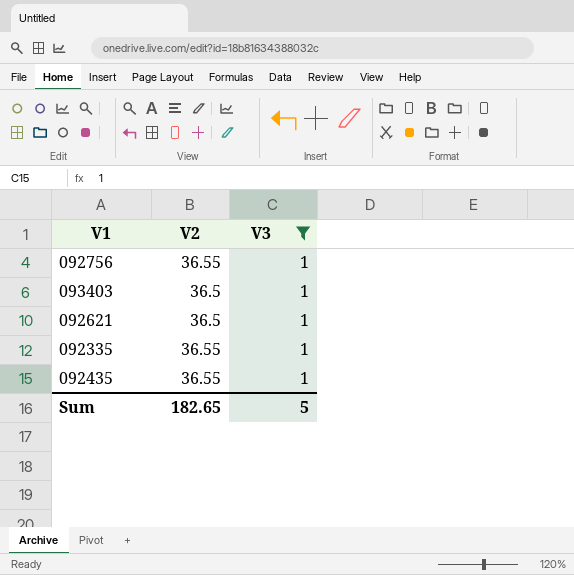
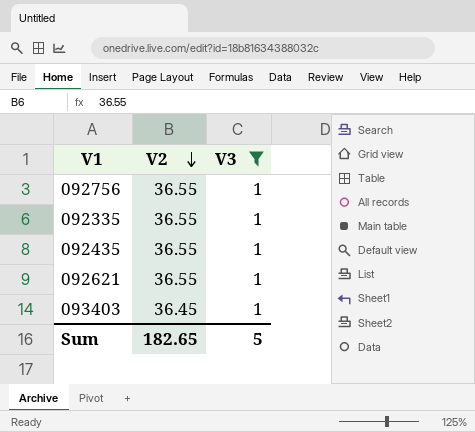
row order: none -> V2 descending
092621 | V2: 36.5 -> 36.55
093403 | V2: 36.5 -> 36.45

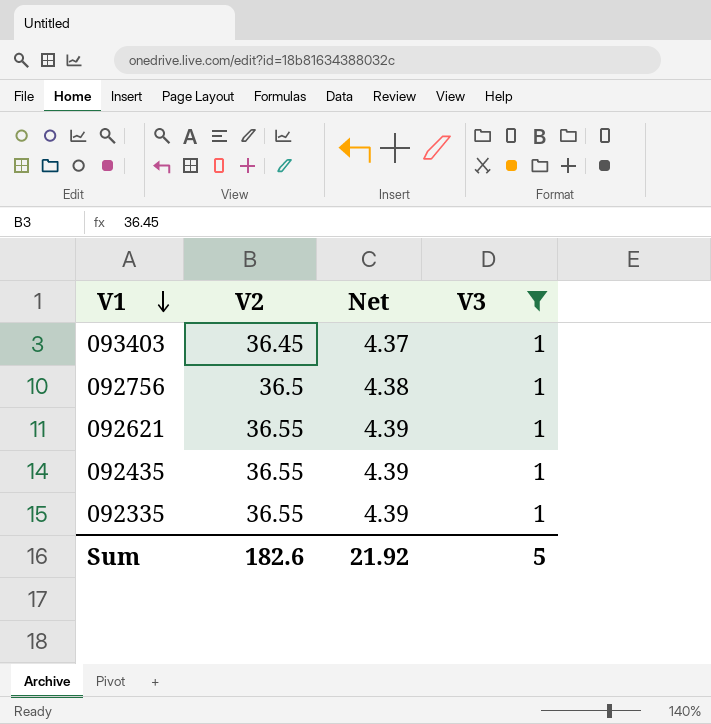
row order: V2 descending -> V1 descending
column Net | formula: none -> [V2] * 0.12
092756 | V2: 36.55 -> 36.5
Sum | V2: 182.65 -> 182.6

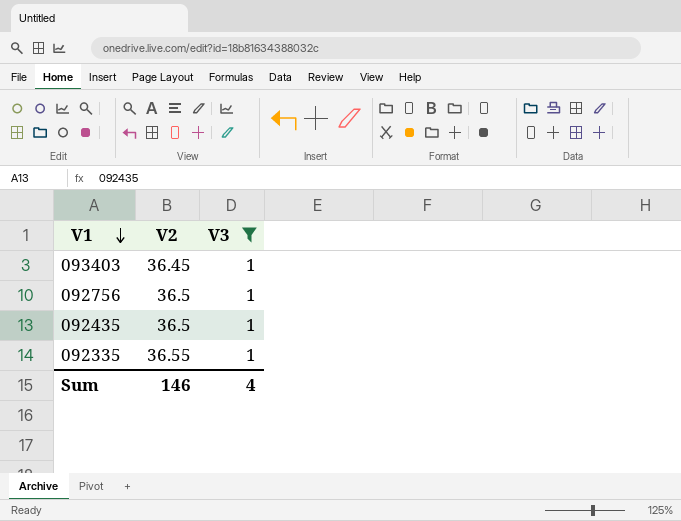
column Net | formula: [V2] * 0.12 -> none
row 092621: 36.55 | 4.39 | 1 -> none
092435 | V2: 36.55 -> 36.5
Sum | V2: 182.6 -> 146
Sum | V3: 5 -> 4

